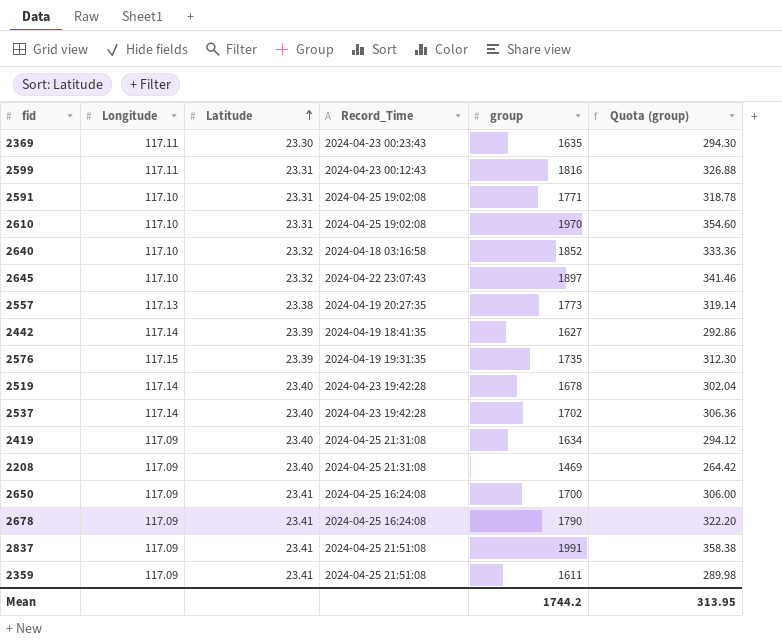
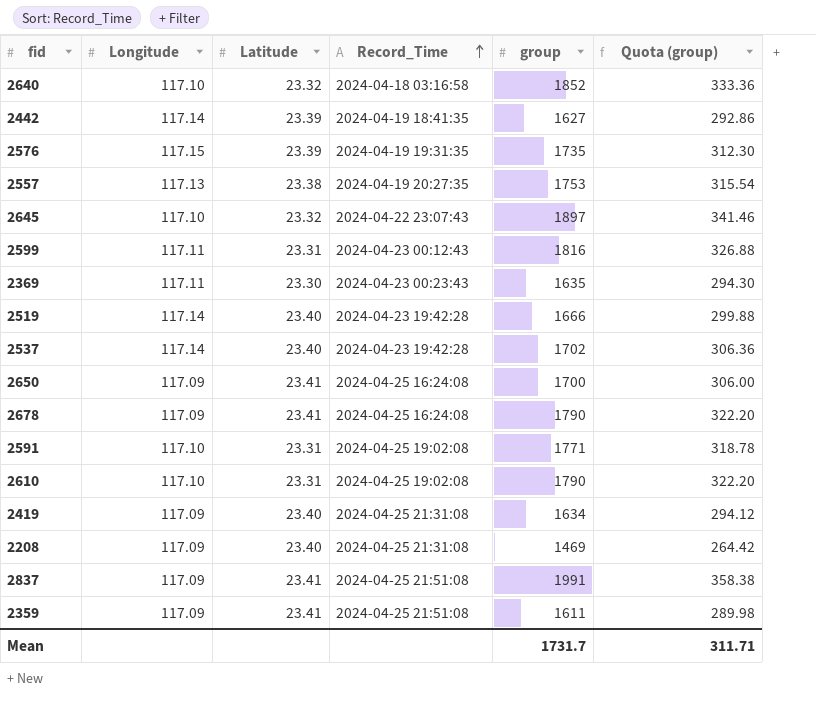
row order: Latitude ascending -> Record_Time ascending
2557 | group: 1773 -> 1753
2557 | Quota (group): 319.14 -> 315.54
2519 | group: 1678 -> 1666
2519 | Quota (group): 302.04 -> 299.88
2610 | group: 1970 -> 1790
2610 | Quota (group): 354.60 -> 322.20
Mean | group: 1744.2 -> 1731.7
Mean | Quota (group): 313.95 -> 311.71

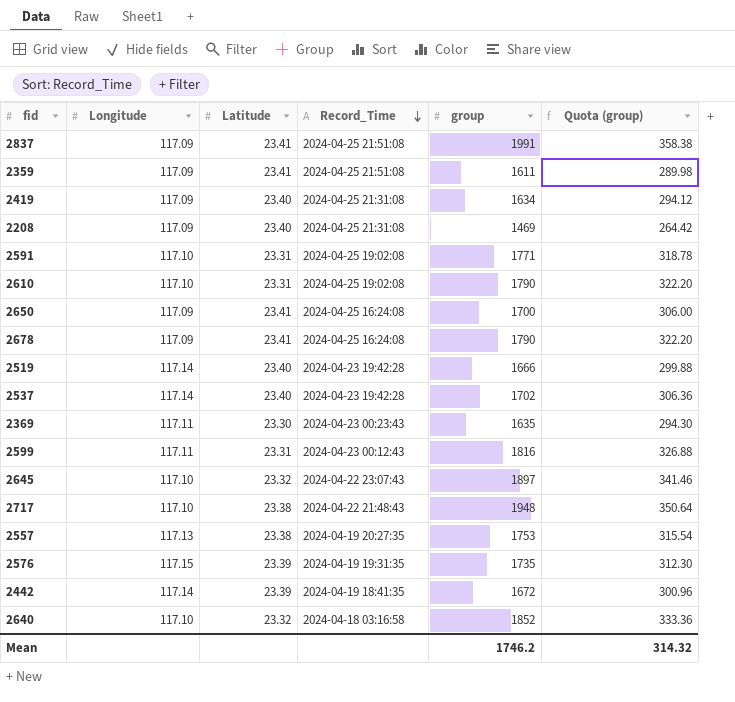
row order: Record_Time ascending -> Record_Time descending
row 2717: none -> 117.10 | 23.38 | 2024-04-22 21:48:43 | 1948 | 350.64
2442 | group: 1627 -> 1672
2442 | Quota (group): 292.86 -> 300.96
Mean | group: 1731.7 -> 1746.2
Mean | Quota (group): 311.71 -> 314.32

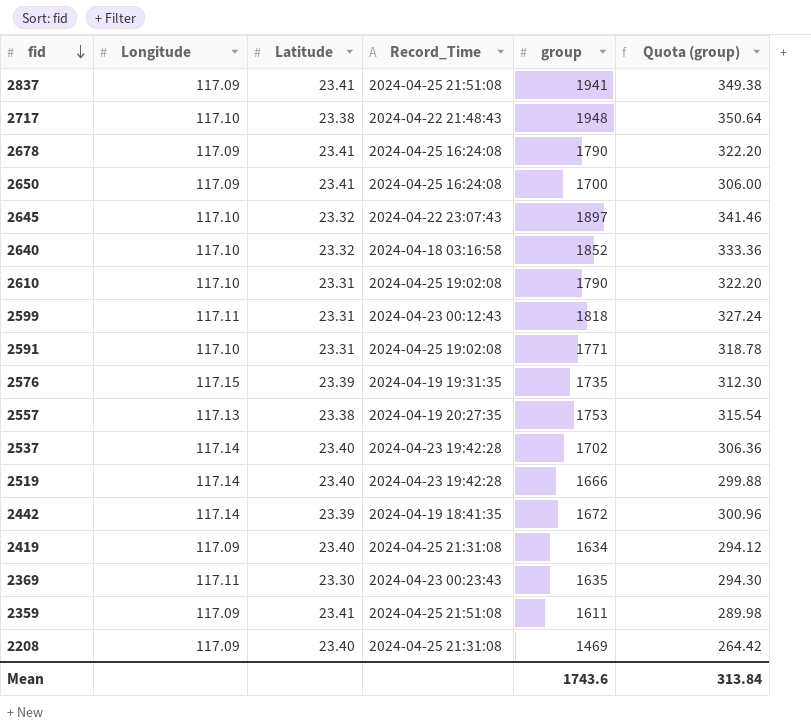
row order: Record_Time descending -> fid descending
2837 | group: 1991 -> 1941
2837 | Quota (group): 358.38 -> 349.38
2599 | group: 1816 -> 1818
2599 | Quota (group): 326.88 -> 327.24
Mean | group: 1746.2 -> 1743.6
Mean | Quota (group): 314.32 -> 313.84

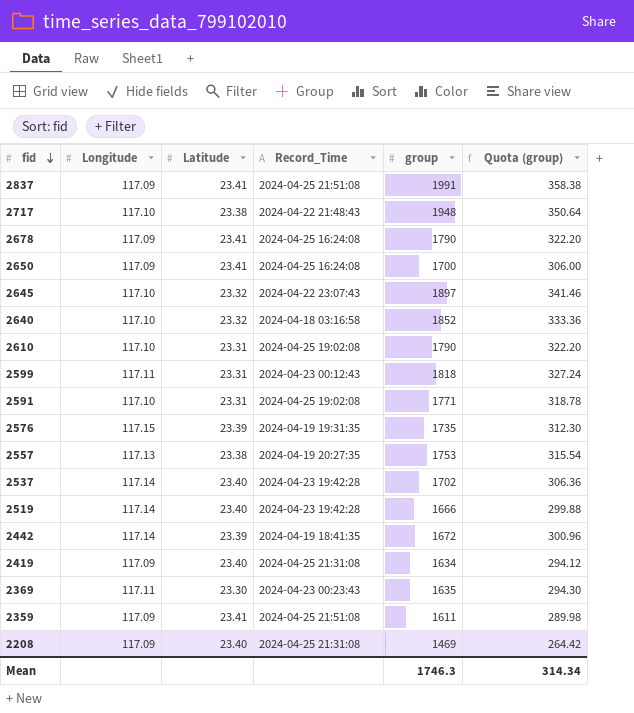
2837 | group: 1941 -> 1991
2837 | Quota (group): 349.38 -> 358.38
Mean | group: 1743.6 -> 1746.3
Mean | Quota (group): 313.84 -> 314.34

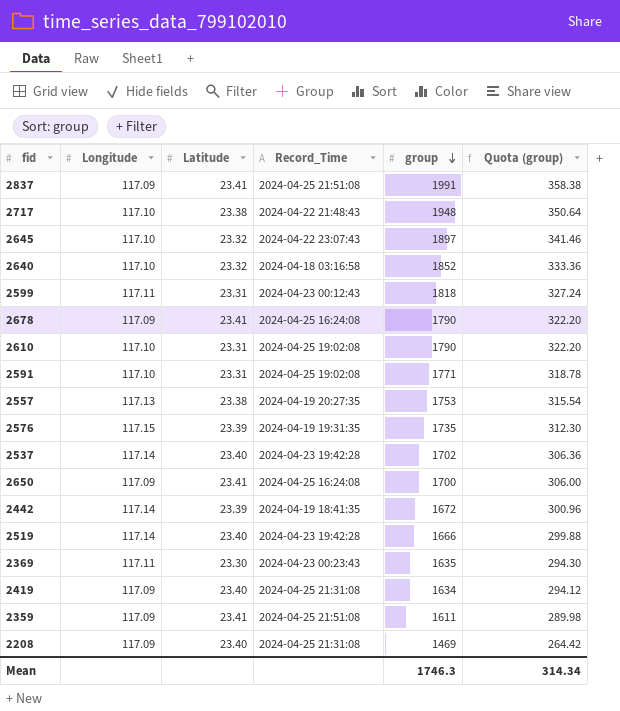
row order: fid descending -> group descending

